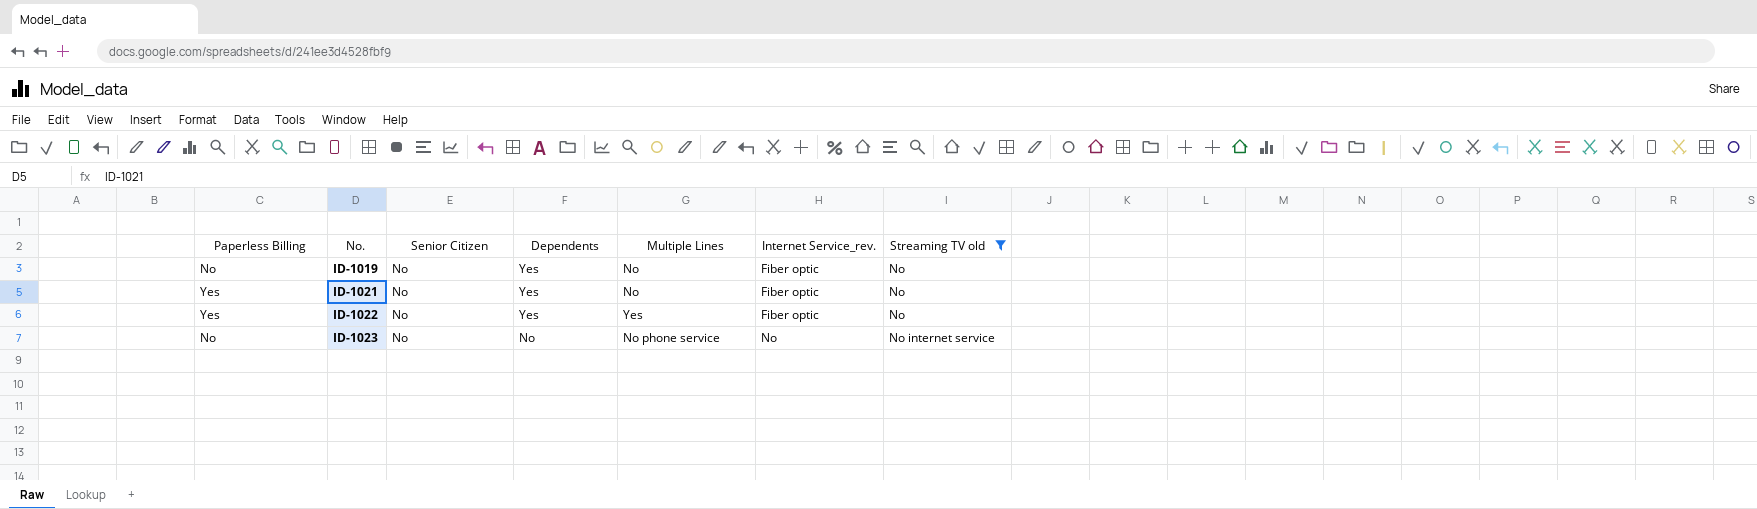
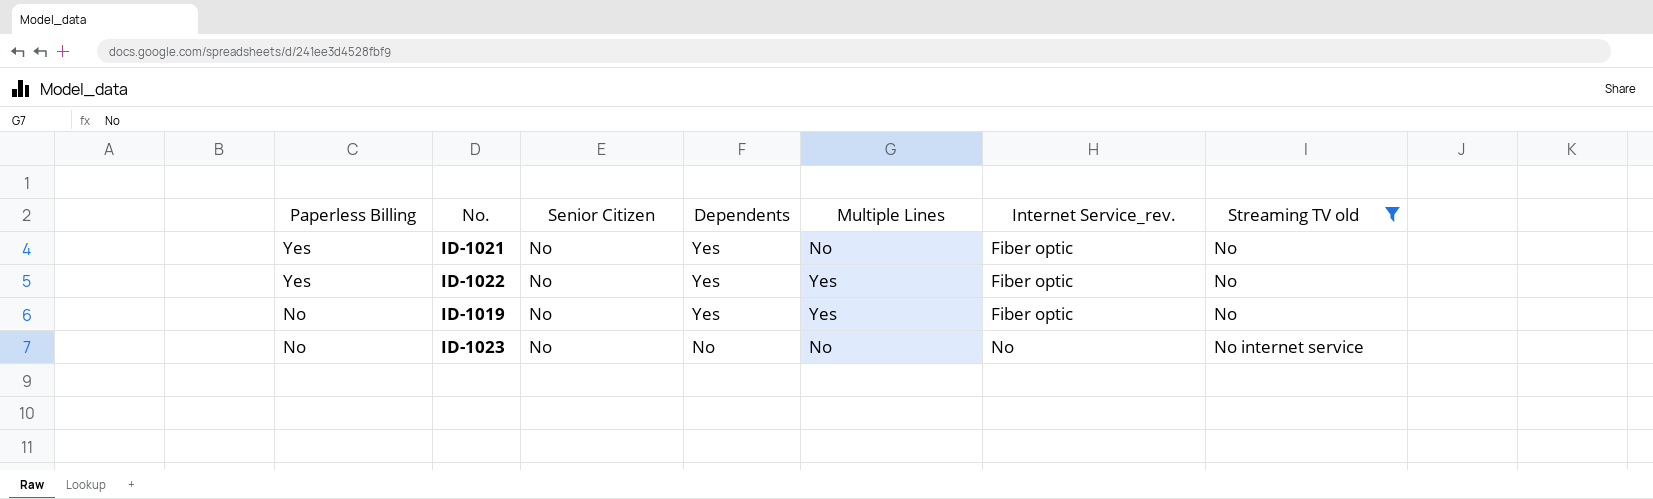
row order: No. ascending -> Paperless Billing descending
ID-1019 | Multiple Lines: No -> Yes
ID-1023 | Multiple Lines: No phone service -> No

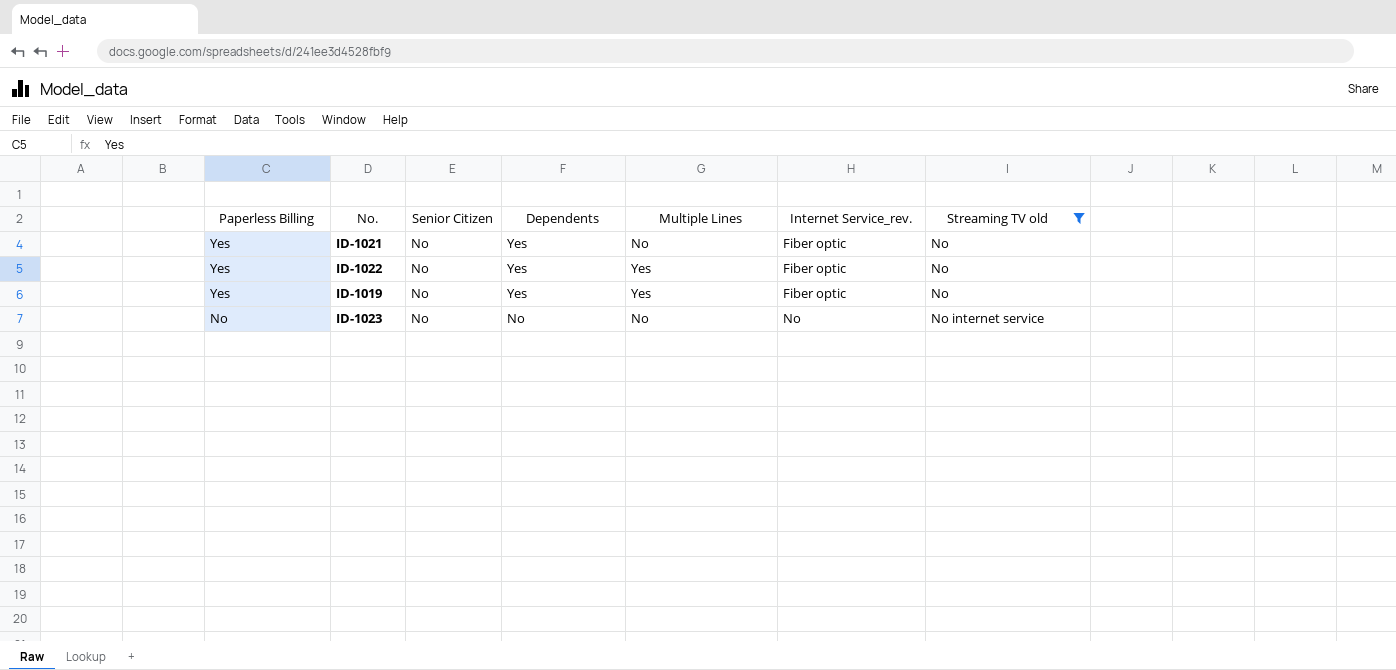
ID-1019 | Paperless Billing: No -> Yes

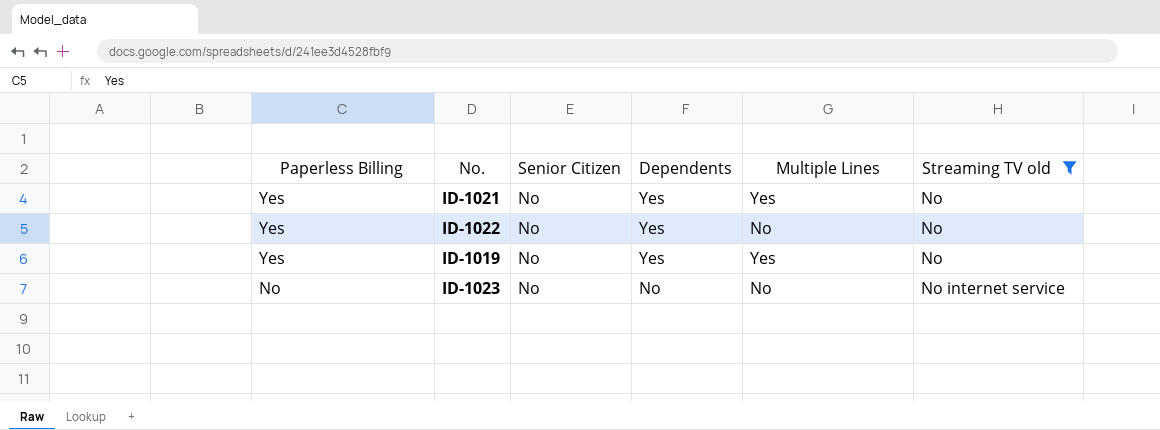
column Internet Service_rev. | position: 6 -> none
ID-1021 | Multiple Lines: No -> Yes
ID-1022 | Multiple Lines: Yes -> No

